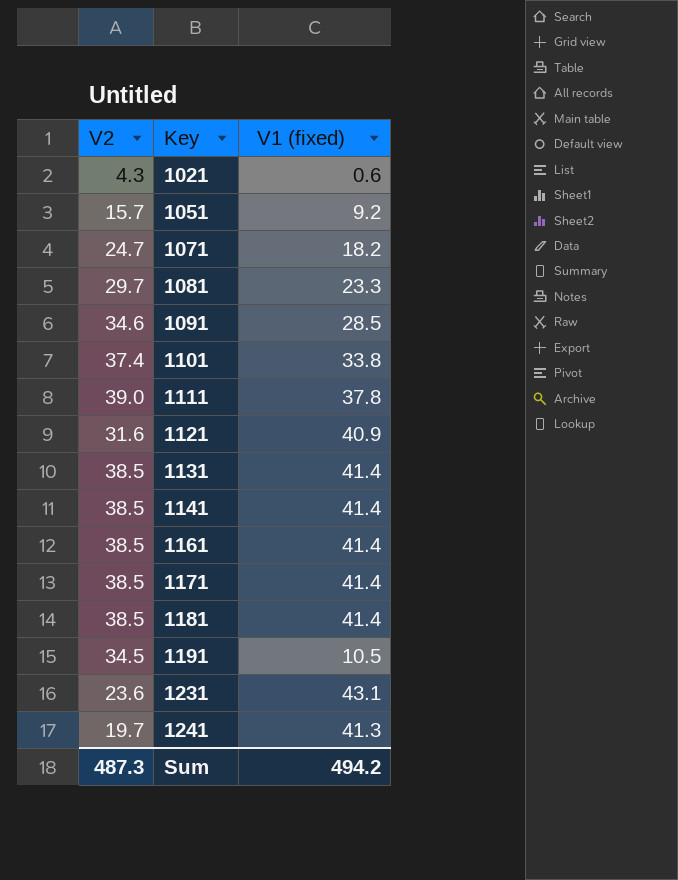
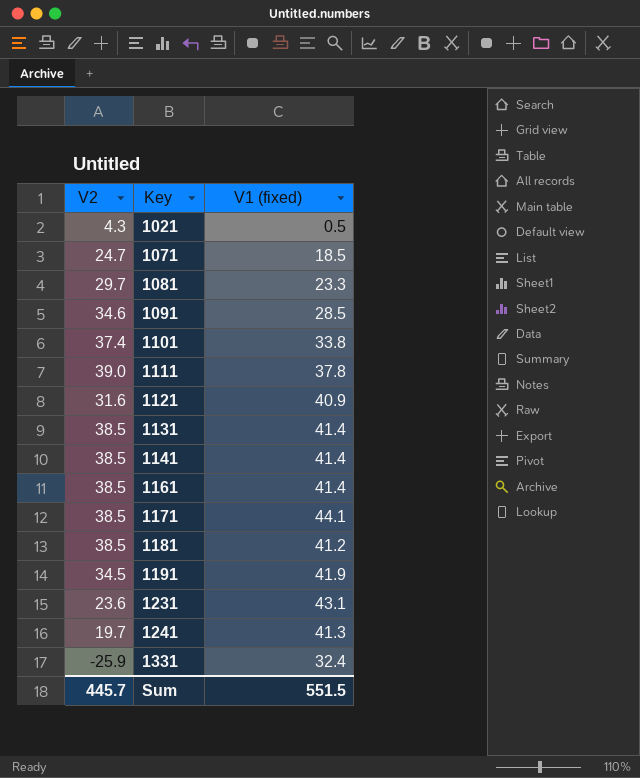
row 1051: 15.7 | 9.2 -> none
1021 | V1 (fixed): 0.6 -> 0.5
1071 | V1 (fixed): 18.2 -> 18.5
1171 | V1 (fixed): 41.4 -> 44.1
1181 | V1 (fixed): 41.4 -> 41.2
1191 | V1 (fixed): 10.5 -> 41.9
row 1331: none -> -25.9 | 32.4
Sum | V2: 487.3 -> 445.7
Sum | V1 (fixed): 494.2 -> 551.5

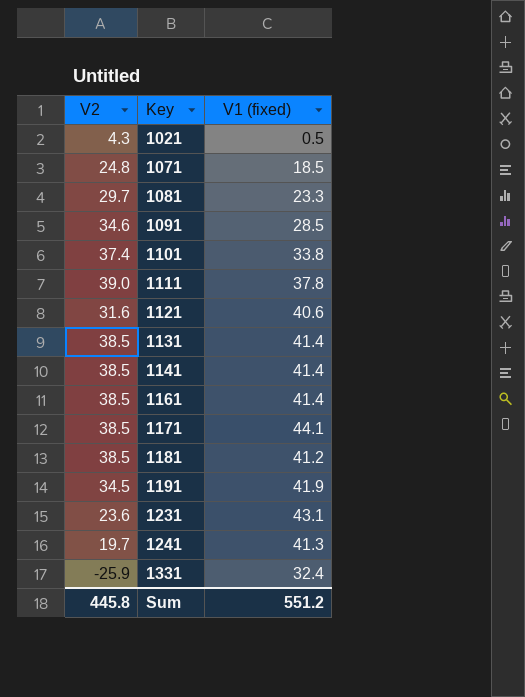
1071 | V2: 24.7 -> 24.8
1121 | V1 (fixed): 40.9 -> 40.6
Sum | V2: 445.7 -> 445.8
Sum | V1 (fixed): 551.5 -> 551.2

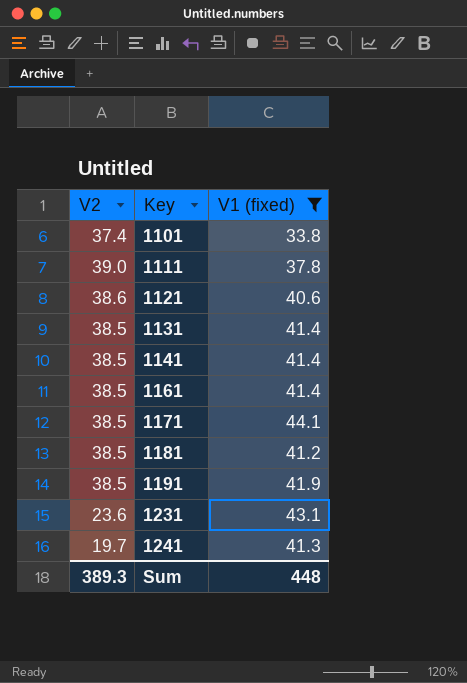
filter: none -> V1 (fixed) >= 33.8
1121 | V2: 31.6 -> 38.6
1191 | V2: 34.5 -> 38.5
Sum | V2: 445.8 -> 389.3
Sum | V1 (fixed): 551.2 -> 448

